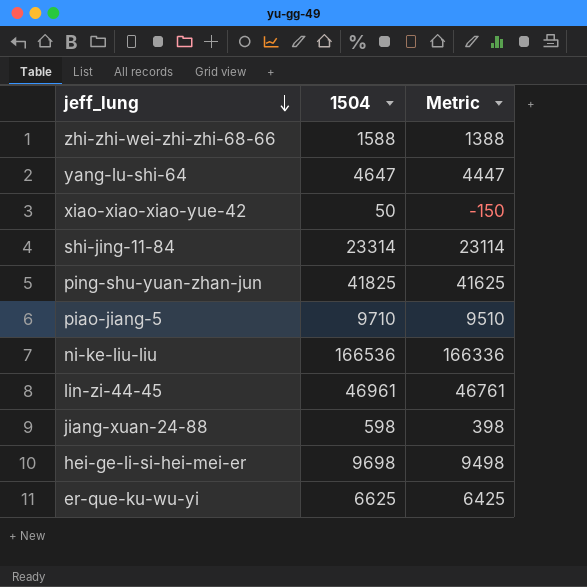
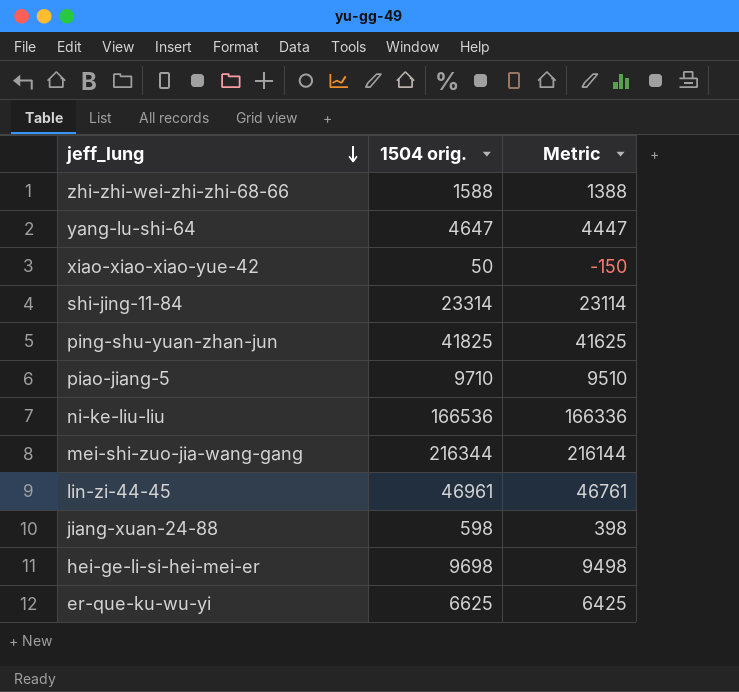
column name: 1504 -> 1504 orig.
row mei-shi-zuo-jia-wang-gang: none -> 216344 | 216144

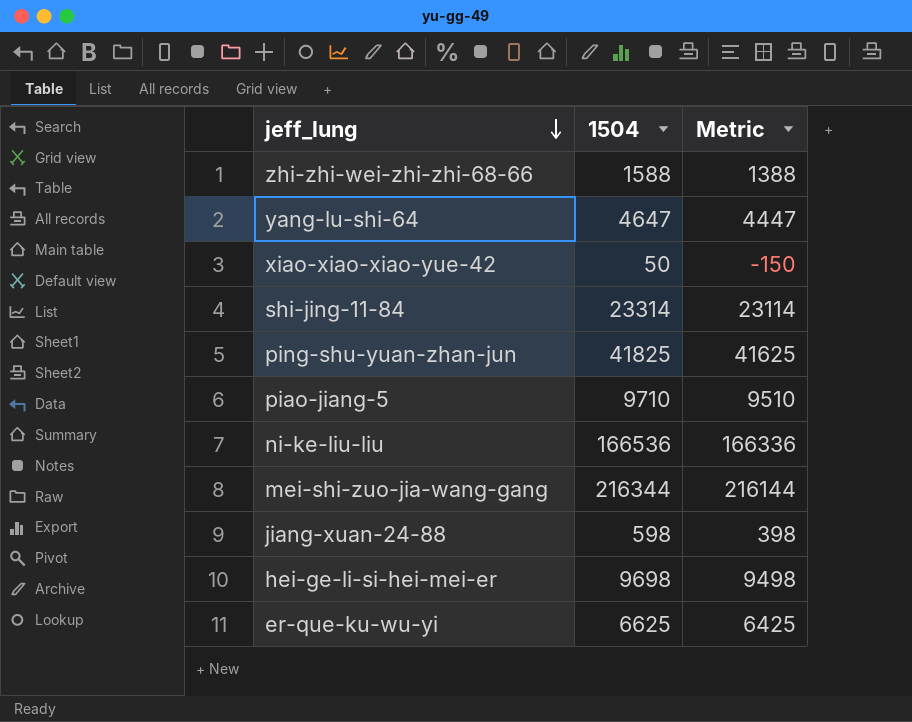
column name: 1504 orig. -> 1504
row lin-zi-44-45: 46961 | 46761 -> none

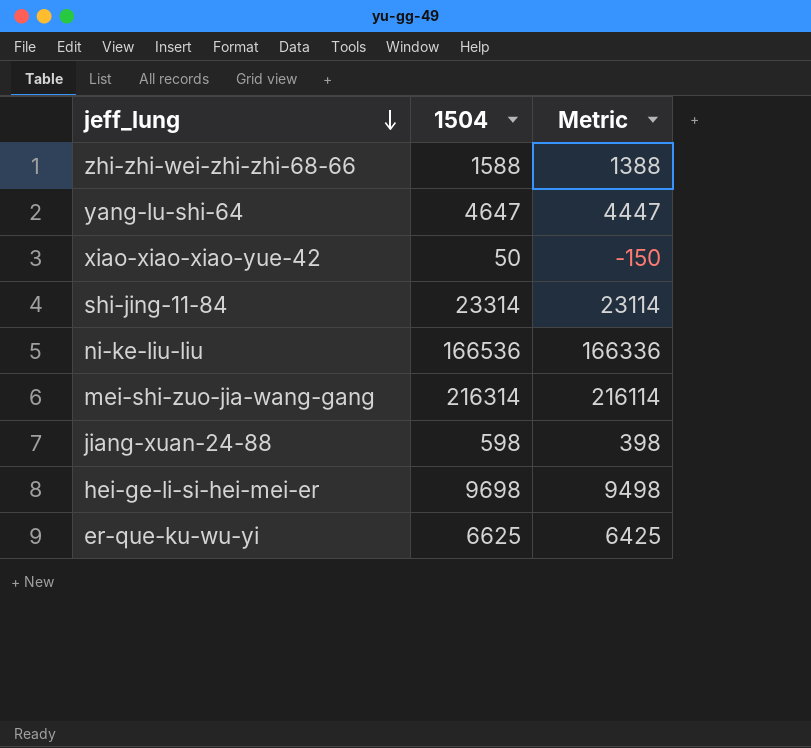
row ping-shu-yuan-zhan-jun: 41825 | 41625 -> none
row piao-jiang-5: 9710 | 9510 -> none
mei-shi-zuo-jia-wang-gang | 1504: 216344 -> 216314
mei-shi-zuo-jia-wang-gang | Metric: 216144 -> 216114

